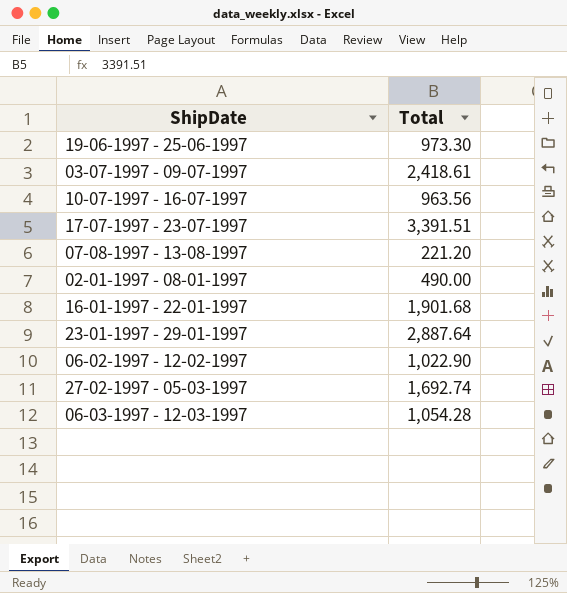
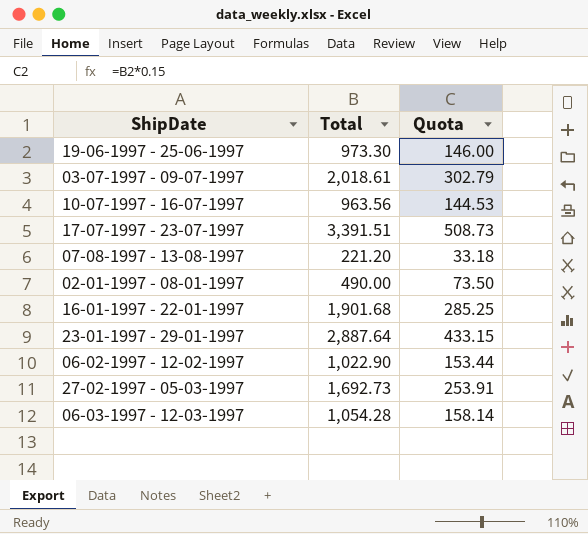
column Quota | formula: none -> [Total] * 0.15
03-07-1997 - 09-07-1997 | Total: 2,418.61 -> 2,018.61
27-02-1997 - 05-03-1997 | Total: 1,692.74 -> 1,692.73

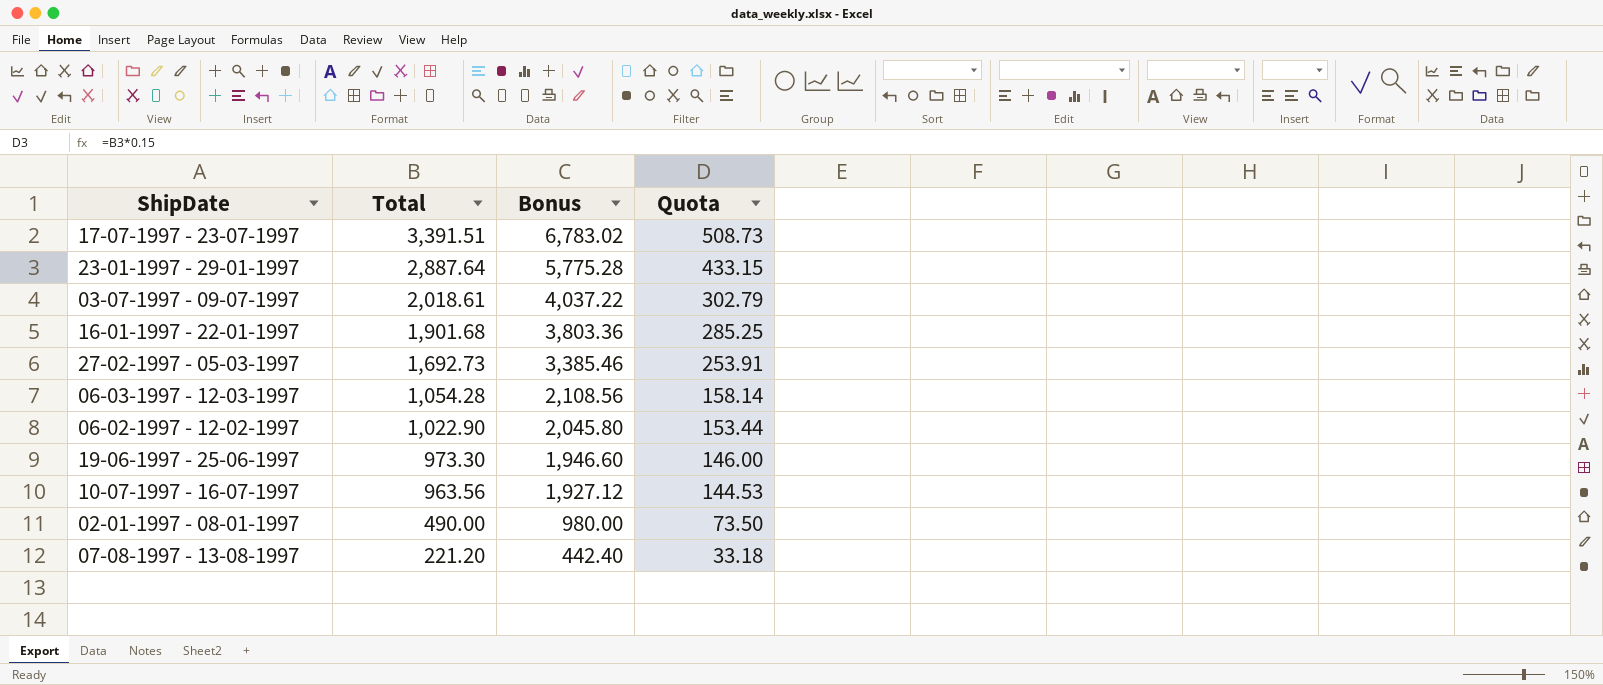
row order: none -> Total descending
column Bonus | formula: none -> [Total] * 2

